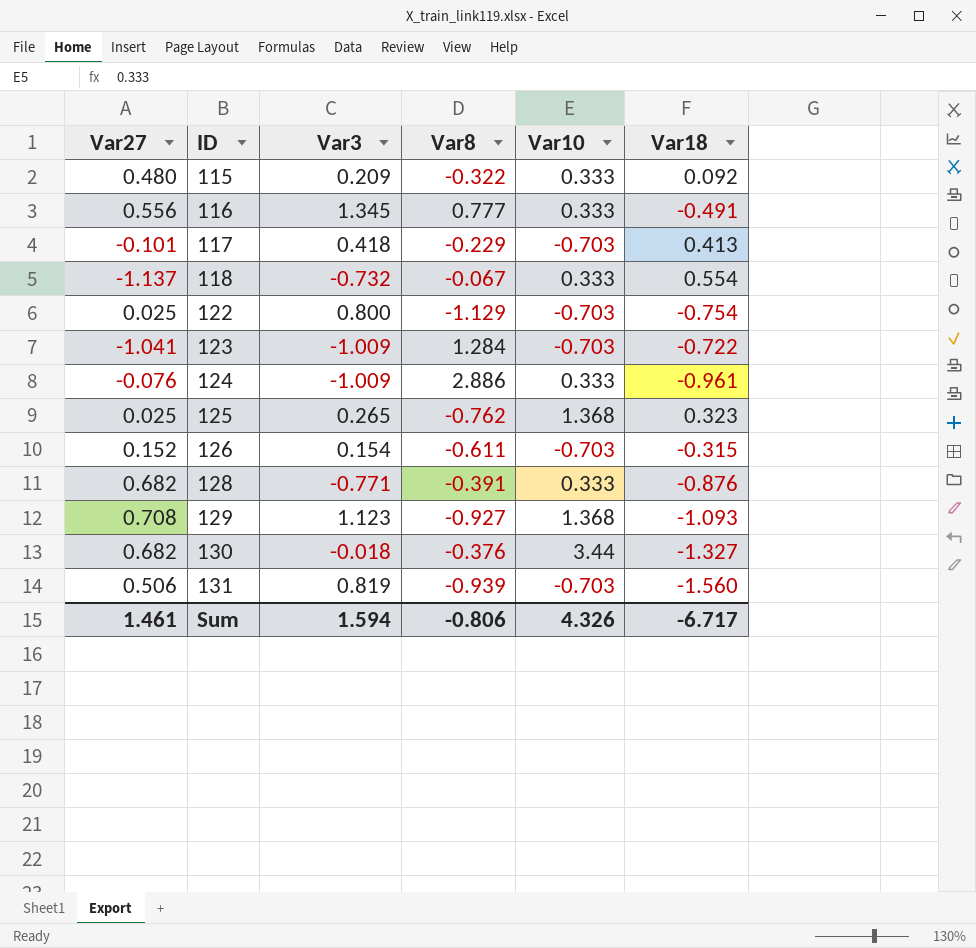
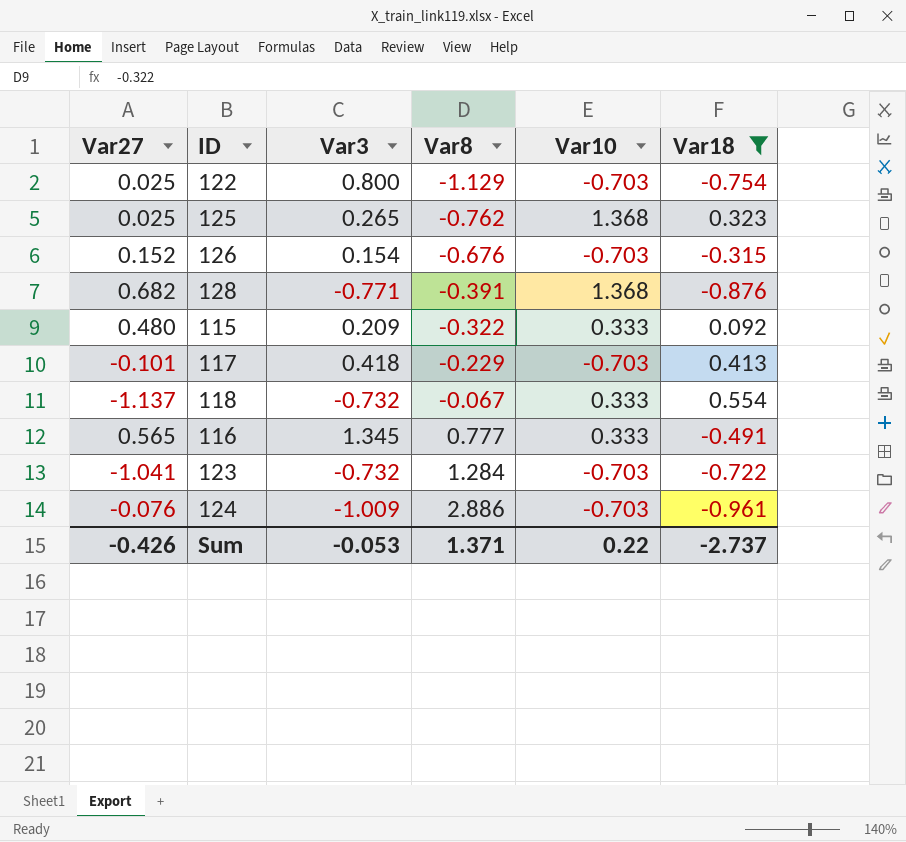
filter: none -> Var18 >= -0.961
row order: ID ascending -> Var8 ascending
126 | Var8: -0.611 -> -0.676
128 | Var10: 0.333 -> 1.368
116 | Var27: 0.556 -> 0.565
123 | Var3: -1.009 -> -0.732
124 | Var10: 0.333 -> -0.703
Sum | Var27: 1.461 -> -0.426
Sum | Var3: 1.594 -> -0.053
Sum | Var8: -0.806 -> 1.371
Sum | Var10: 4.326 -> 0.22
Sum | Var18: -6.717 -> -2.737

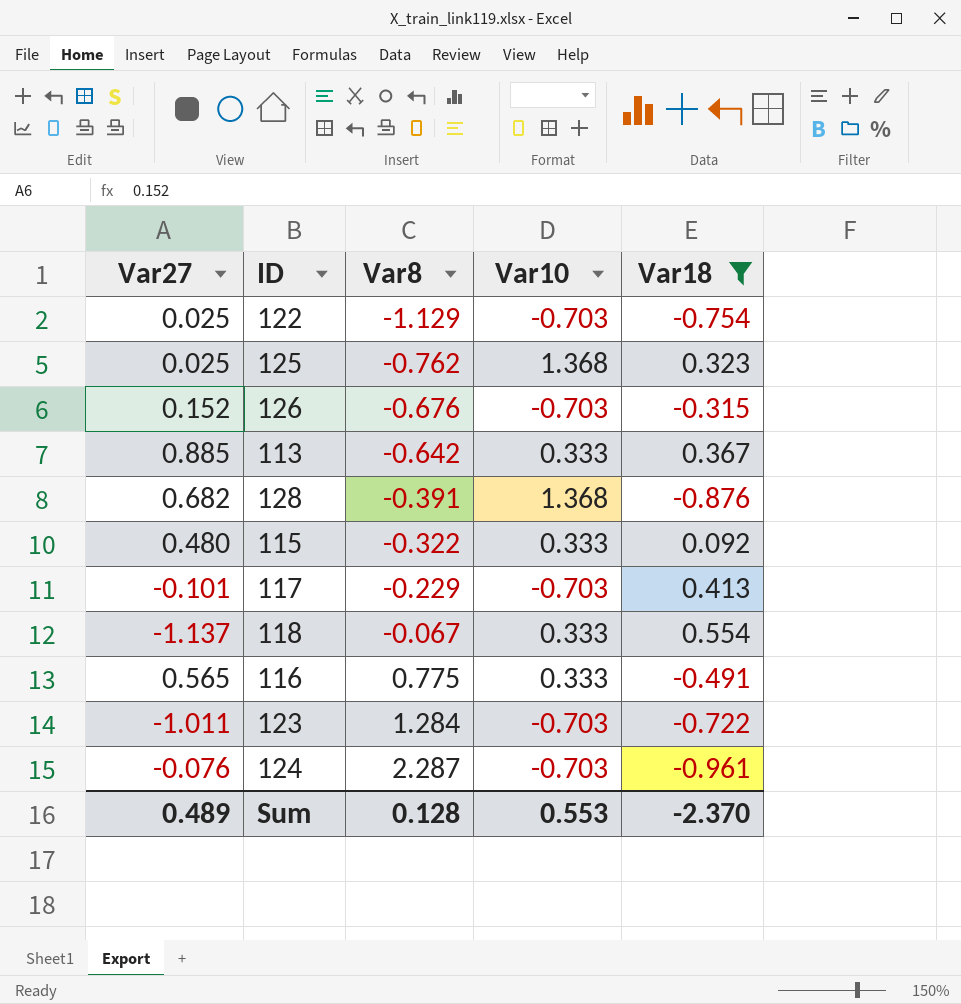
column Var3 | position: 3 -> none
row 113: none -> 0.885 | -0.642 | 0.333 | 0.367
116 | Var8: 0.777 -> 0.775
123 | Var27: -1.041 -> -1.011
124 | Var8: 2.886 -> 2.287
Sum | Var27: -0.426 -> 0.489
Sum | Var8: 1.371 -> 0.128
Sum | Var10: 0.22 -> 0.553
Sum | Var18: -2.737 -> -2.370

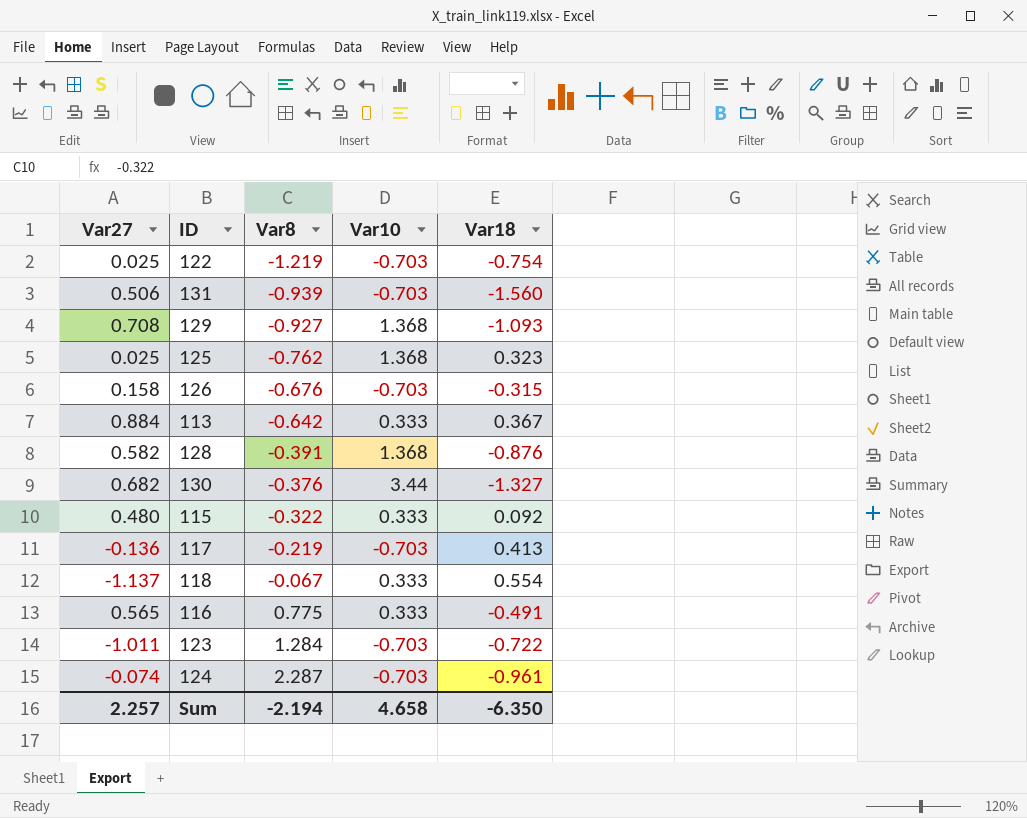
filter: Var18 >= -0.961 -> none
122 | Var8: -1.129 -> -1.219
126 | Var27: 0.152 -> 0.158
113 | Var27: 0.885 -> 0.884
128 | Var27: 0.682 -> 0.582
117 | Var27: -0.101 -> -0.136
117 | Var8: -0.229 -> -0.219
124 | Var27: -0.076 -> -0.074
Sum | Var27: 0.489 -> 2.257
Sum | Var8: 0.128 -> -2.194
Sum | Var10: 0.553 -> 4.658
Sum | Var18: -2.370 -> -6.350

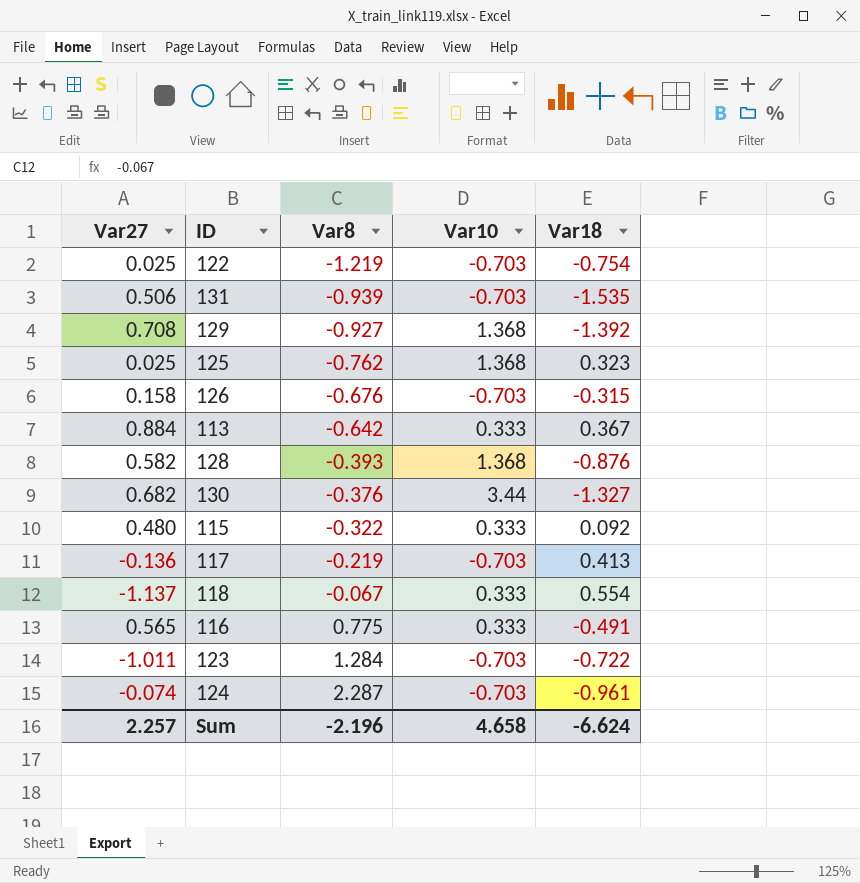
131 | Var18: -1.560 -> -1.535
129 | Var18: -1.093 -> -1.392
128 | Var8: -0.391 -> -0.393
Sum | Var8: -2.194 -> -2.196
Sum | Var18: -6.350 -> -6.624

